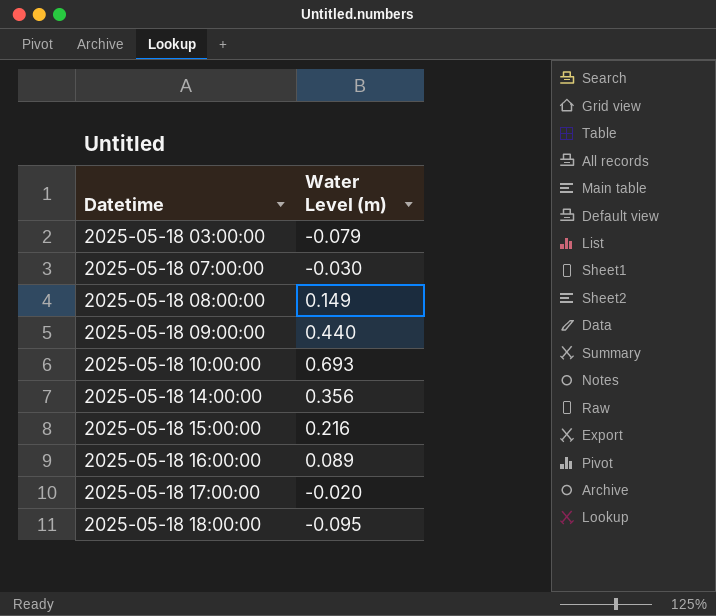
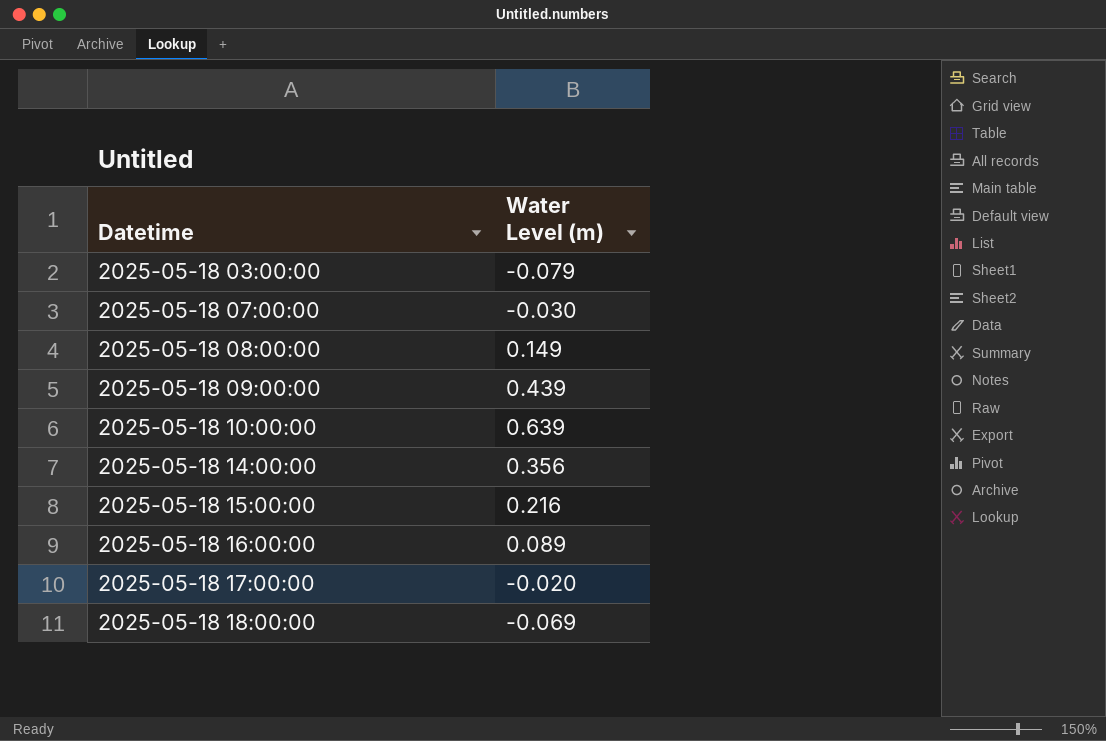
2025-05-18 09:00:00 | Water Level (m): 0.440 -> 0.439
2025-05-18 10:00:00 | Water Level (m): 0.693 -> 0.639
2025-05-18 18:00:00 | Water Level (m): -0.095 -> -0.069

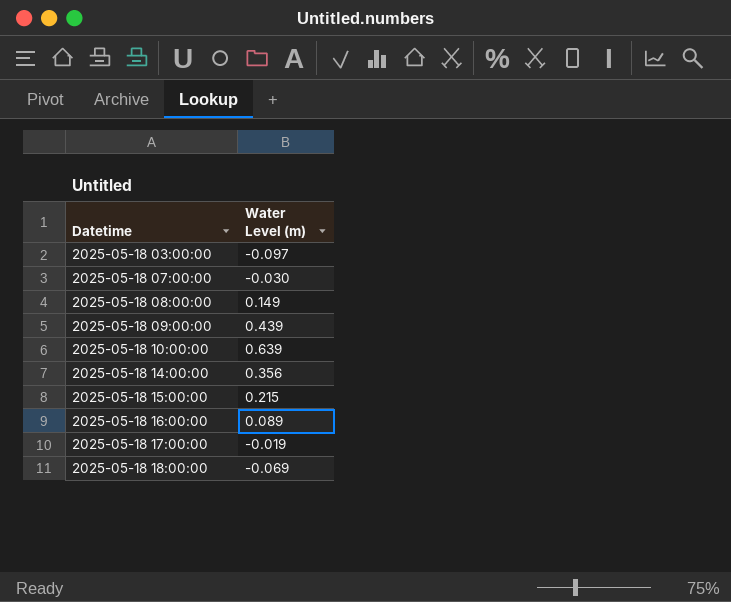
2025-05-18 03:00:00 | Water Level (m): -0.079 -> -0.097
2025-05-18 15:00:00 | Water Level (m): 0.216 -> 0.215
2025-05-18 17:00:00 | Water Level (m): -0.020 -> -0.019

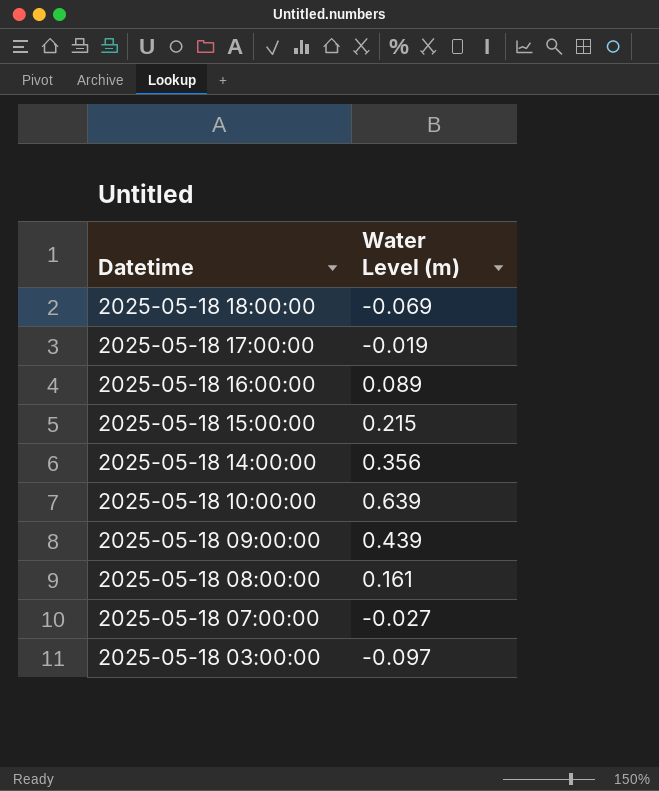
row order: Datetime ascending -> Datetime descending
2025-05-18 08:00:00 | Water Level (m): 0.149 -> 0.161
2025-05-18 07:00:00 | Water Level (m): -0.030 -> -0.027

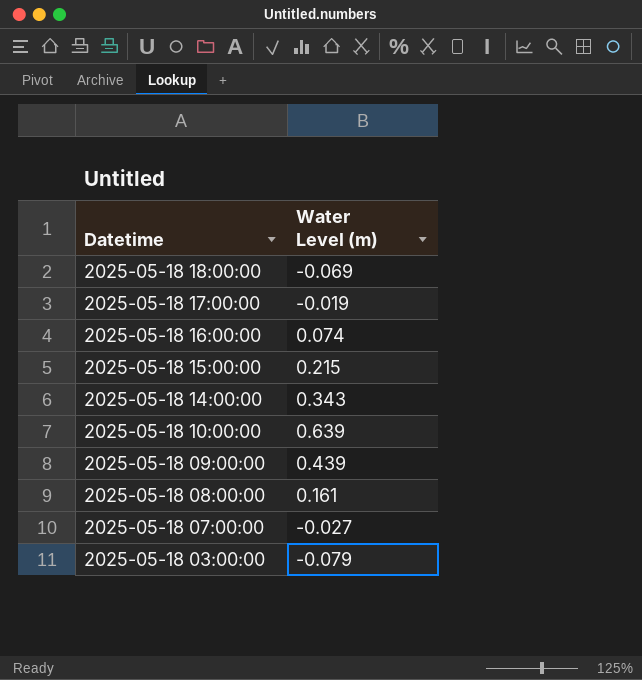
2025-05-18 16:00:00 | Water Level (m): 0.089 -> 0.074
2025-05-18 14:00:00 | Water Level (m): 0.356 -> 0.343
2025-05-18 03:00:00 | Water Level (m): -0.097 -> -0.079

